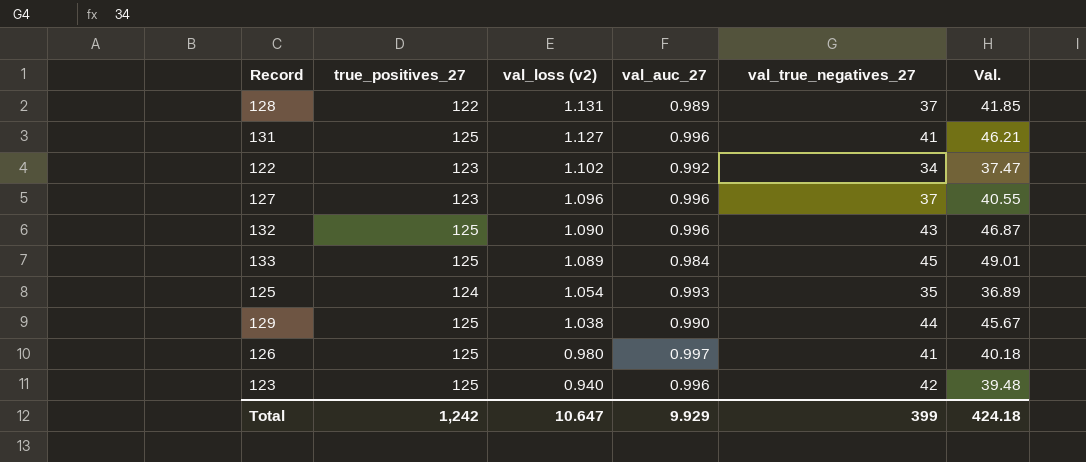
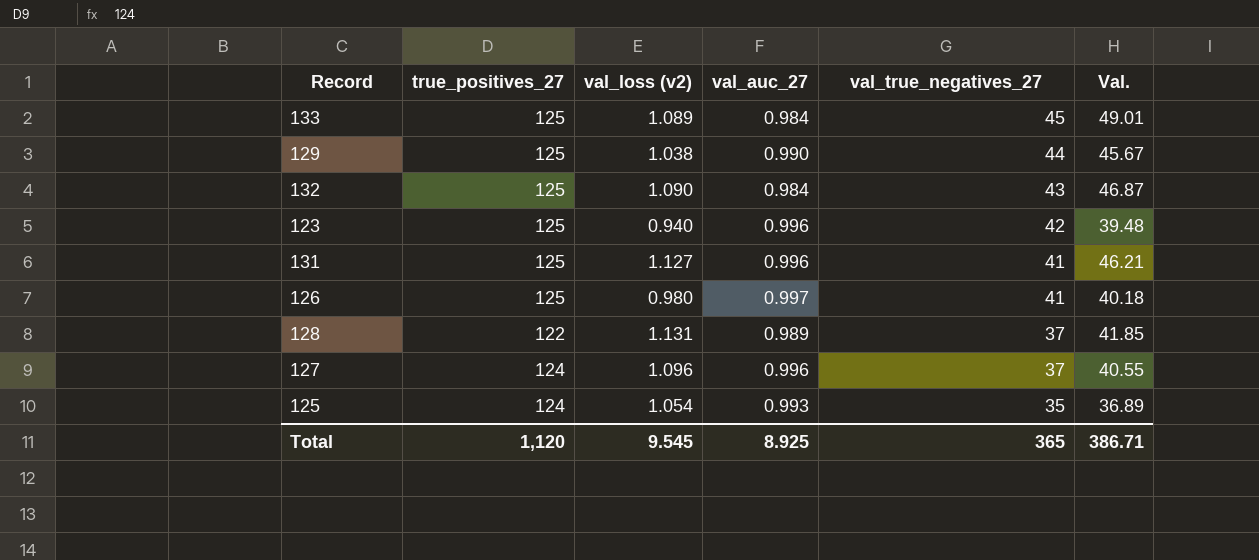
row order: val_loss (v2) descending -> val_true_negatives_27 descending
row 122: 123 | 1.102 | 0.992 | 34 | 37.47 -> none
132 | val_auc_27: 0.996 -> 0.984
127 | true_positives_27: 123 -> 124
Total | true_positives_27: 1,242 -> 1,120
Total | val_loss (v2): 10.647 -> 9.545
Total | val_auc_27: 9.929 -> 8.925
Total | val_true_negatives_27: 399 -> 365
Total | Val.: 424.18 -> 386.71

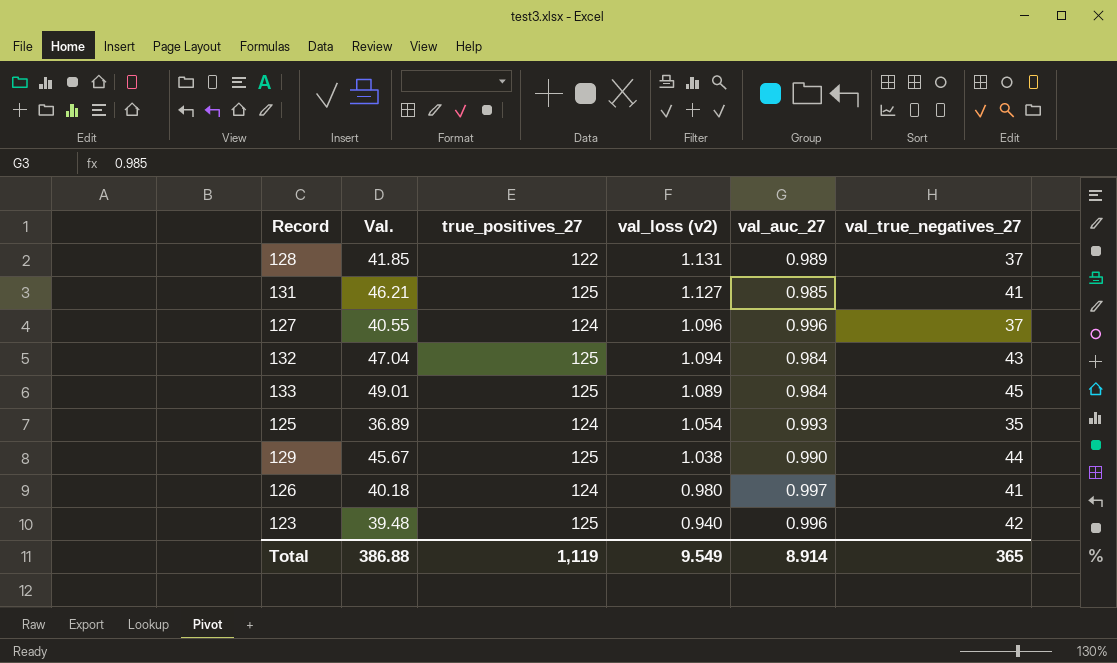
row order: val_true_negatives_27 descending -> val_loss (v2) descending
column Val. | position: 6 -> 2
131 | val_auc_27: 0.996 -> 0.985
132 | Val.: 46.87 -> 47.04
132 | val_loss (v2): 1.090 -> 1.094
126 | true_positives_27: 125 -> 124
Total | Val.: 386.71 -> 386.88
Total | true_positives_27: 1,120 -> 1,119
Total | val_loss (v2): 9.545 -> 9.549
Total | val_auc_27: 8.925 -> 8.914

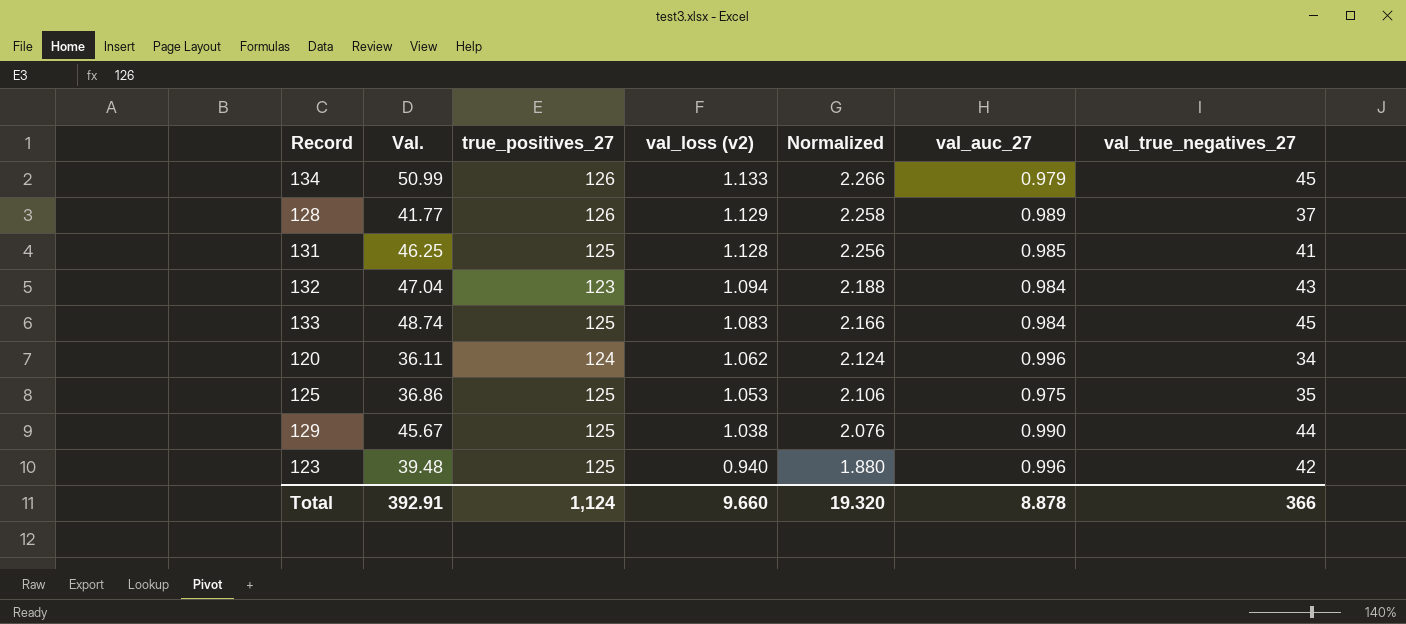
column Normalized | formula: none -> [val_loss (v2)] * 2
row 127: 40.55 | 124 | 1.096 | 0.996 | 37 -> none
row 126: 40.18 | 124 | 0.980 | 0.997 | 41 -> none
row 134: none -> 50.99 | 126 | 1.133 | 2.266 | 0.979 | 45
128 | Val.: 41.85 -> 41.77
128 | true_positives_27: 122 -> 126
128 | val_loss (v2): 1.131 -> 1.129
131 | Val.: 46.21 -> 46.25
131 | val_loss (v2): 1.127 -> 1.128
132 | true_positives_27: 125 -> 123
133 | Val.: 49.01 -> 48.74
133 | val_loss (v2): 1.089 -> 1.083
row 120: none -> 36.11 | 124 | 1.062 | 2.124 | 0.996 | 34
125 | Val.: 36.89 -> 36.86
125 | true_positives_27: 124 -> 125
125 | val_loss (v2): 1.054 -> 1.053
125 | val_auc_27: 0.993 -> 0.975
Total | Val.: 386.88 -> 392.91
Total | true_positives_27: 1,119 -> 1,124
Total | val_loss (v2): 9.549 -> 9.660
Total | val_auc_27: 8.914 -> 8.878
Total | val_true_negatives_27: 365 -> 366

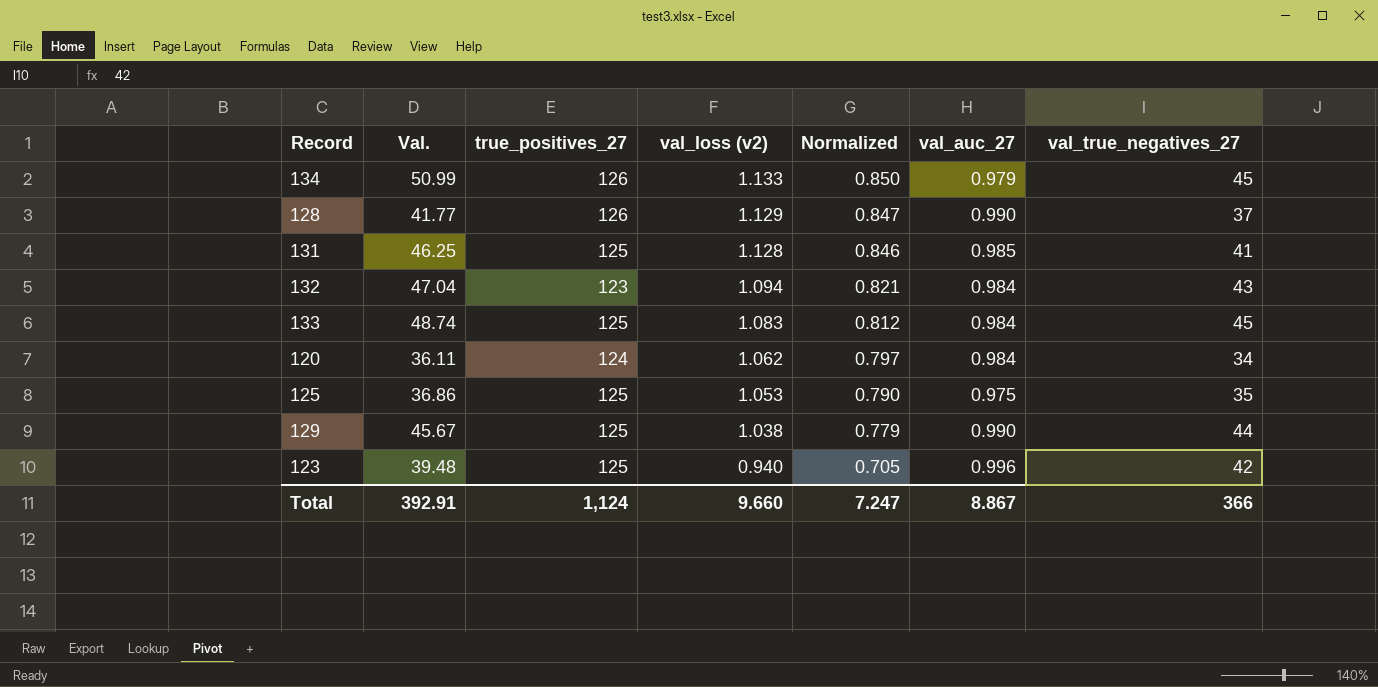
column Normalized | formula: [val_loss (v2)] * 2 -> [val_loss (v2)] * 0.75
128 | val_auc_27: 0.989 -> 0.990
120 | val_auc_27: 0.996 -> 0.984
Total | Normalized: 19.320 -> 7.247
Total | val_auc_27: 8.878 -> 8.867

